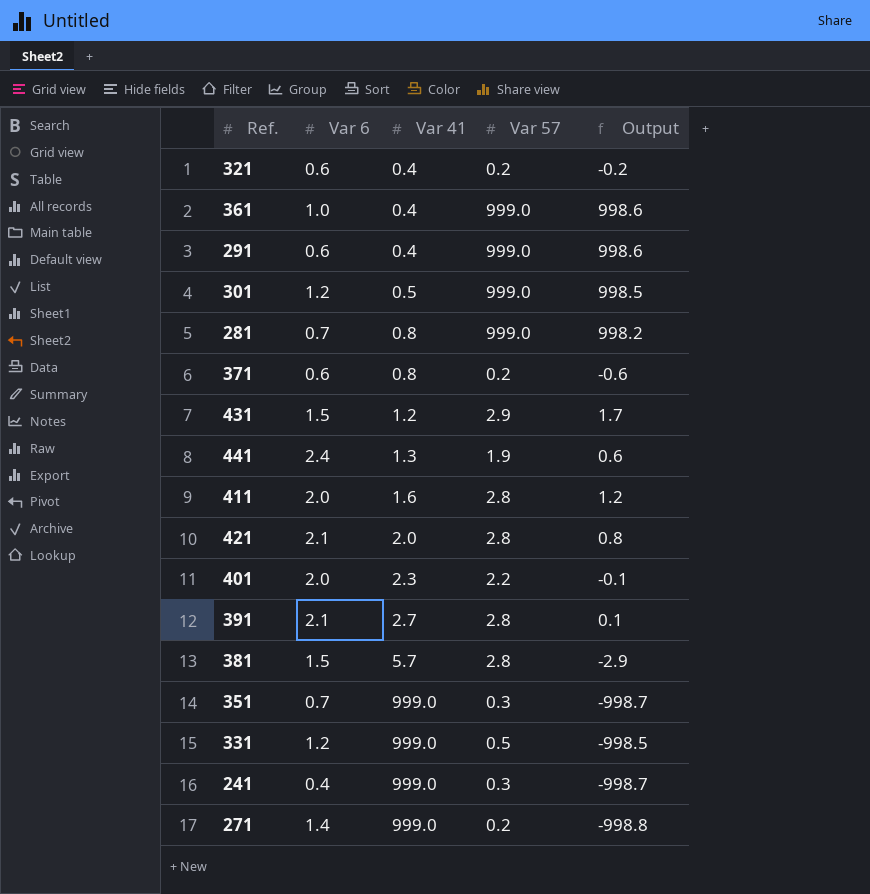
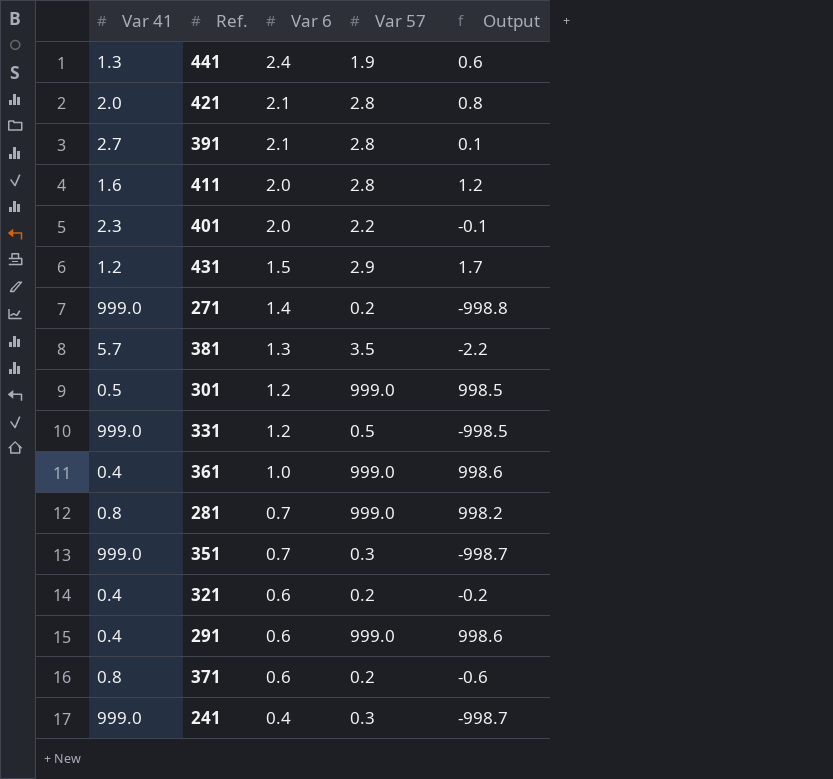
row order: Var 41 ascending -> Var 6 descending
column Var 41 | position: 3 -> 1
381 | Var 6: 1.5 -> 1.3
381 | Var 57: 2.8 -> 3.5
381 | Output: -2.9 -> -2.2

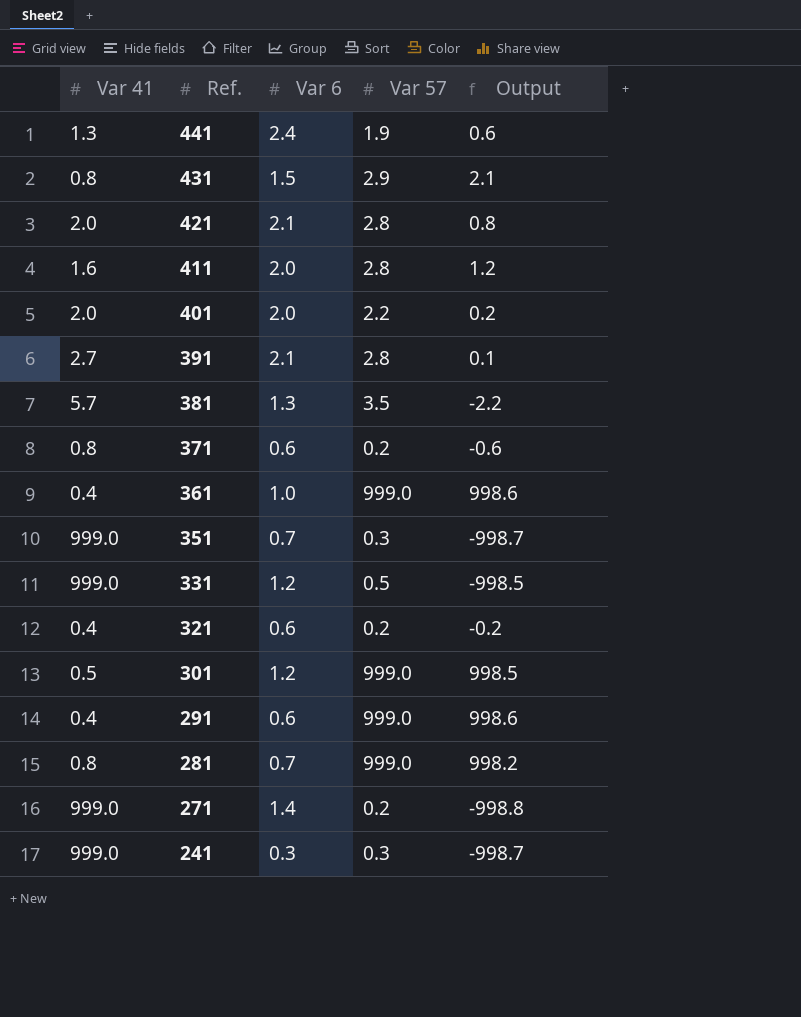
row order: Var 6 descending -> Ref. descending
431 | Var 41: 1.2 -> 0.8
431 | Output: 1.7 -> 2.1
401 | Var 41: 2.3 -> 2.0
401 | Output: -0.1 -> 0.2
241 | Var 6: 0.4 -> 0.3

